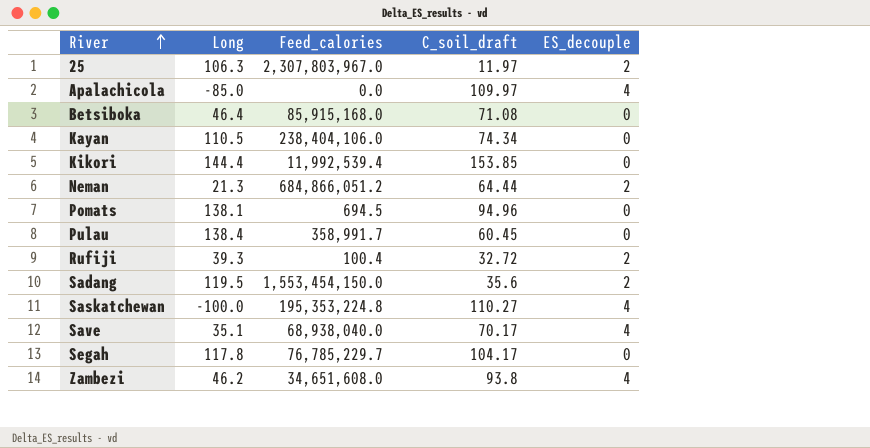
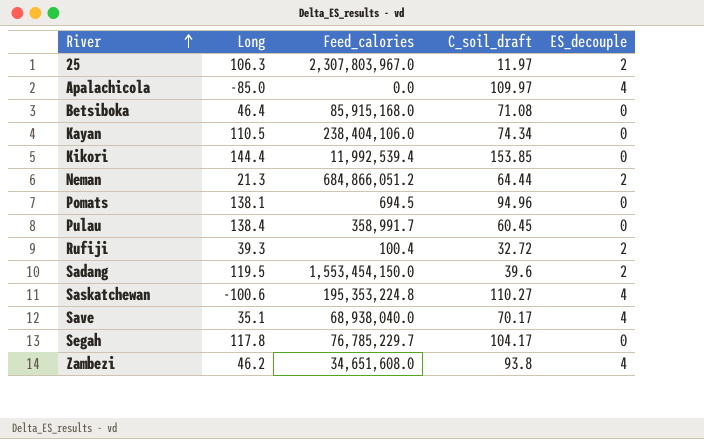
Sadang | C_soil_draft: 35.6 -> 39.6
Saskatchewan | Long: -100.0 -> -100.6

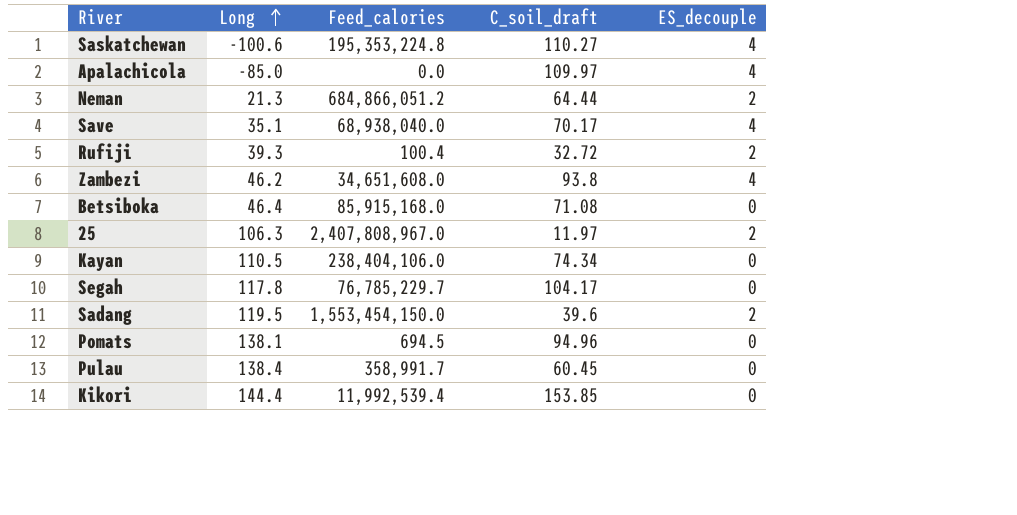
row order: River ascending -> Long ascending
25 | Feed_calories: 2,307,803,967.0 -> 2,407,808,967.0

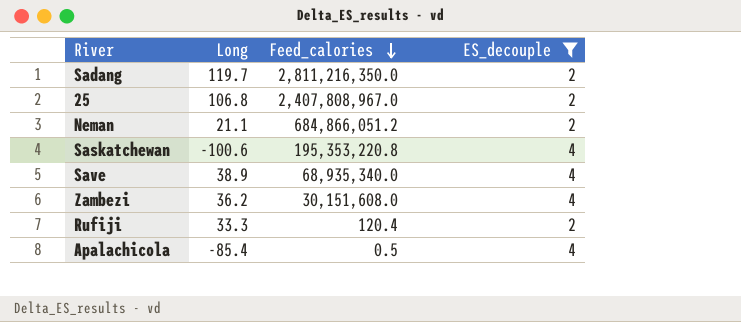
filter: none -> ES_decouple != 0
row order: Long ascending -> Feed_calories descending
column C_soil_draft | position: 4 -> none
Sadang | Long: 119.5 -> 119.7
Sadang | Feed_calories: 1,553,454,150.0 -> 2,811,216,350.0
25 | Long: 106.3 -> 106.8
Neman | Long: 21.3 -> 21.1
Saskatchewan | Feed_calories: 195,353,224.8 -> 195,353,220.8
Save | Long: 35.1 -> 38.9
Save | Feed_calories: 68,938,040.0 -> 68,935,340.0
Zambezi | Long: 46.2 -> 36.2
Zambezi | Feed_calories: 34,651,608.0 -> 30,151,608.0
Rufiji | Long: 39.3 -> 33.3
Rufiji | Feed_calories: 100.4 -> 120.4
Apalachicola | Long: -85.0 -> -85.4
Apalachicola | Feed_calories: 0.0 -> 0.5

